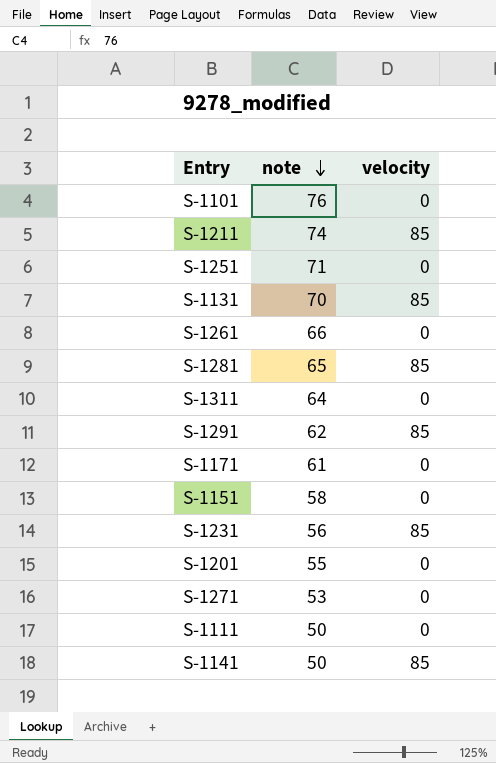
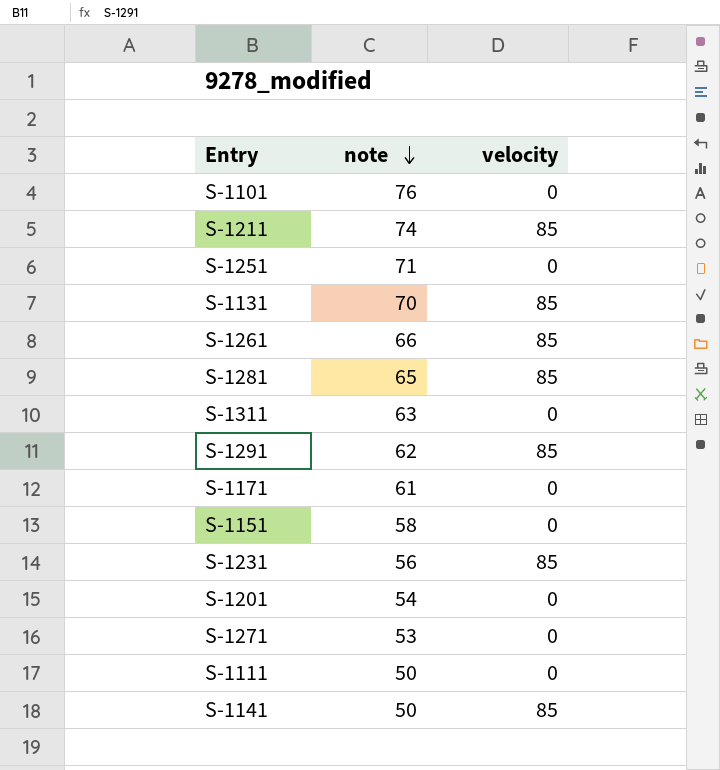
S-1261 | velocity: 0 -> 85
S-1311 | note: 64 -> 63
S-1201 | note: 55 -> 54

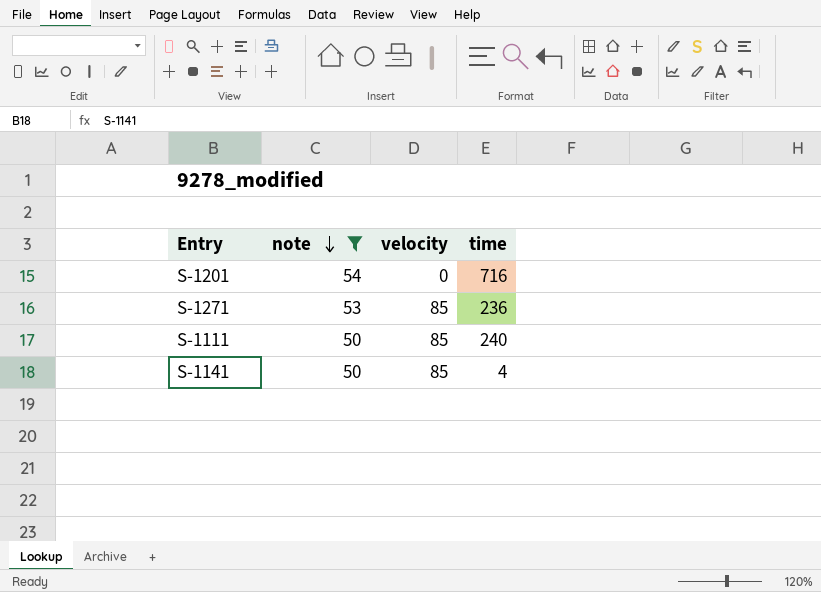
filter: none -> note <= 54
column time | position: none -> 4
S-1271 | velocity: 0 -> 85
S-1111 | velocity: 0 -> 85

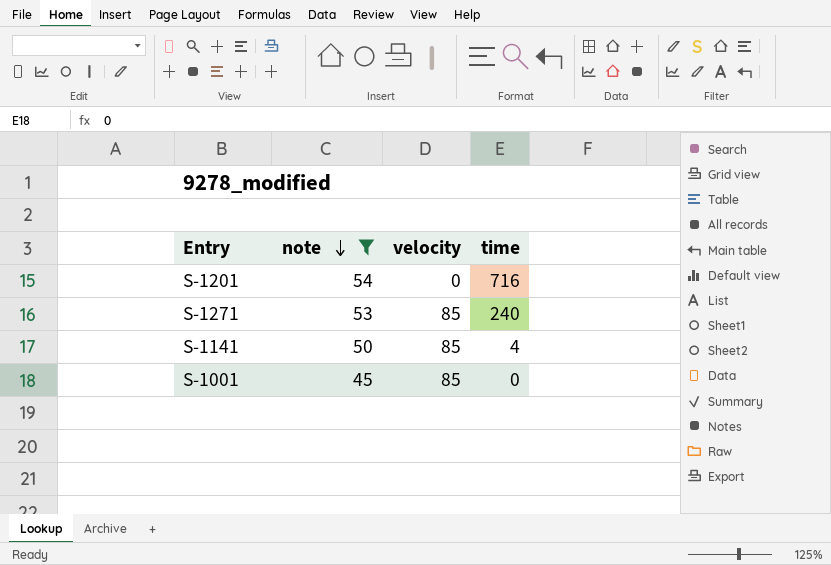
row S-1111: 50 | 85 | 240 -> none
S-1271 | time: 236 -> 240
row S-1001: none -> 45 | 85 | 0

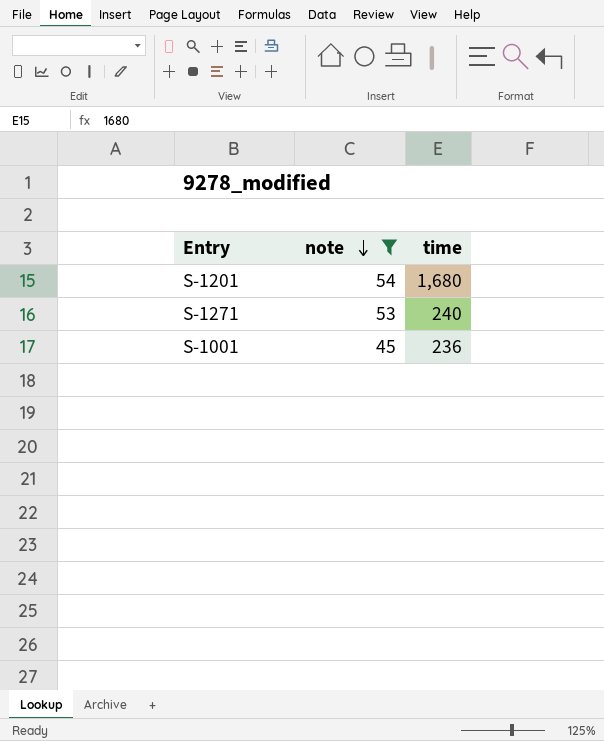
column velocity | position: 3 -> none
row S-1141: 50 | 85 | 4 -> none
S-1201 | time: 716 -> 1,680
S-1001 | time: 0 -> 236

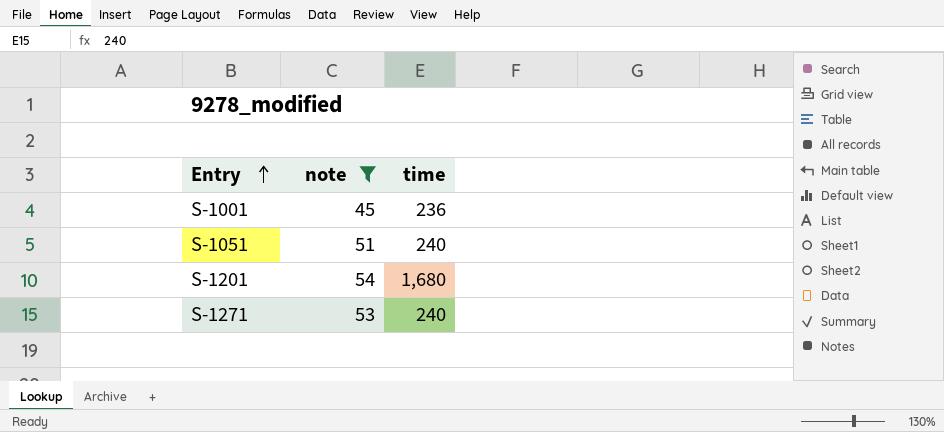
row order: note descending -> Entry ascending
row S-1051: none -> 51 | 240

